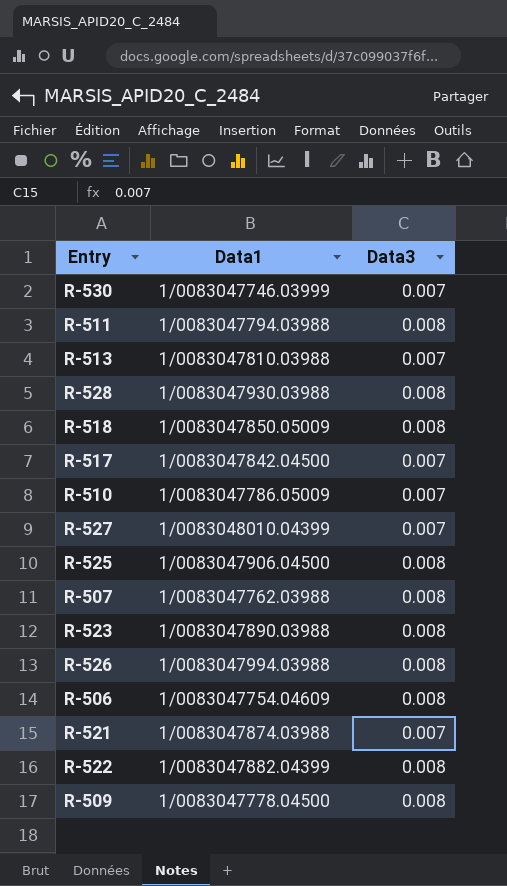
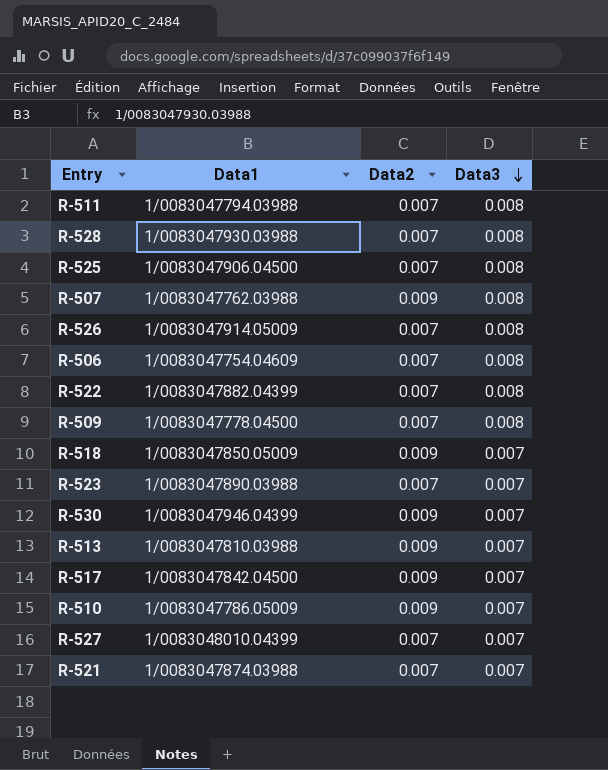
row order: none -> Data3 descending
column Data2 | position: none -> 3
R-526 | Data1: 1/0083047994.03988 -> 1/0083047914.05009
R-518 | Data3: 0.008 -> 0.007
R-523 | Data3: 0.008 -> 0.007
R-530 | Data1: 1/0083047746.03999 -> 1/0083047946.04399

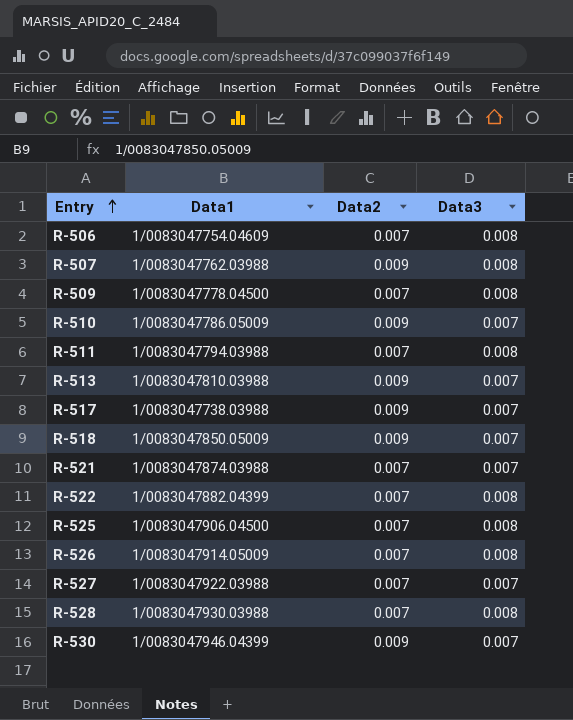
row order: Data3 descending -> Entry ascending
row R-523: 1/0083047890.03988 | 0.007 | 0.007 -> none
R-517 | Data1: 1/0083047842.04500 -> 1/0083047738.03988
R-527 | Data1: 1/0083048010.04399 -> 1/0083047922.03988

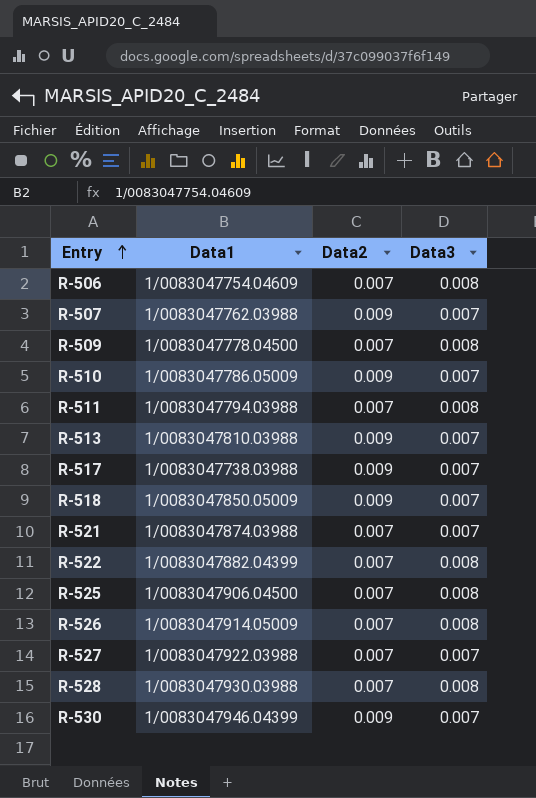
R-507 | Data3: 0.008 -> 0.007

